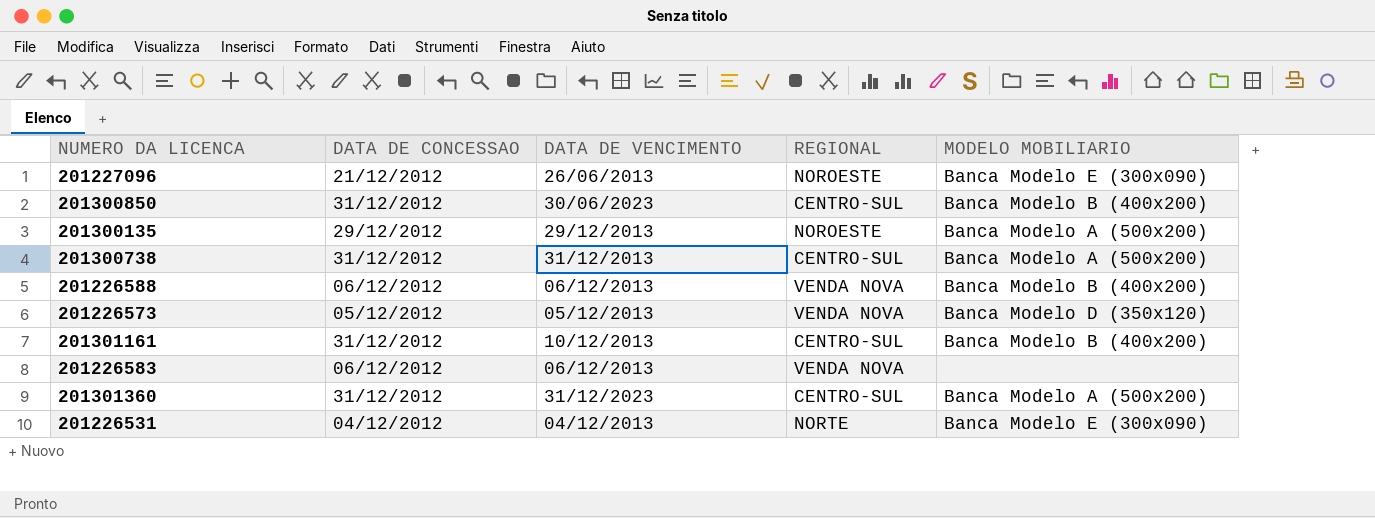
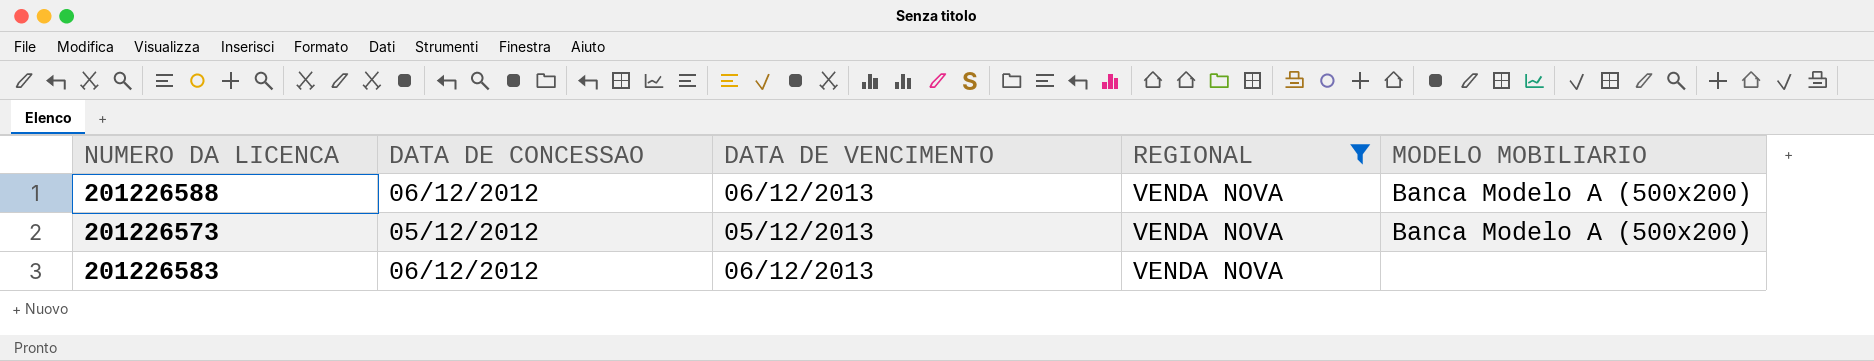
filter: none -> REGIONAL = VENDA NOVA
201226588 | MODELO MOBILIARIO: Banca Modelo B (400x200) -> Banca Modelo A (500x200)
201226573 | MODELO MOBILIARIO: Banca Modelo D (350x120) -> Banca Modelo A (500x200)

